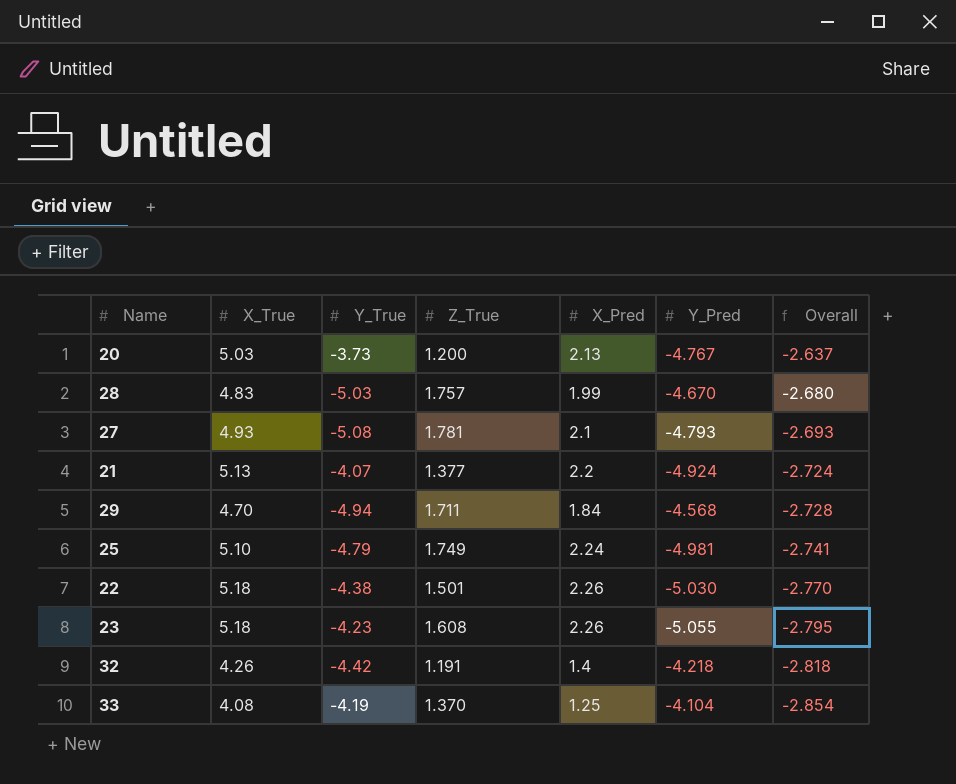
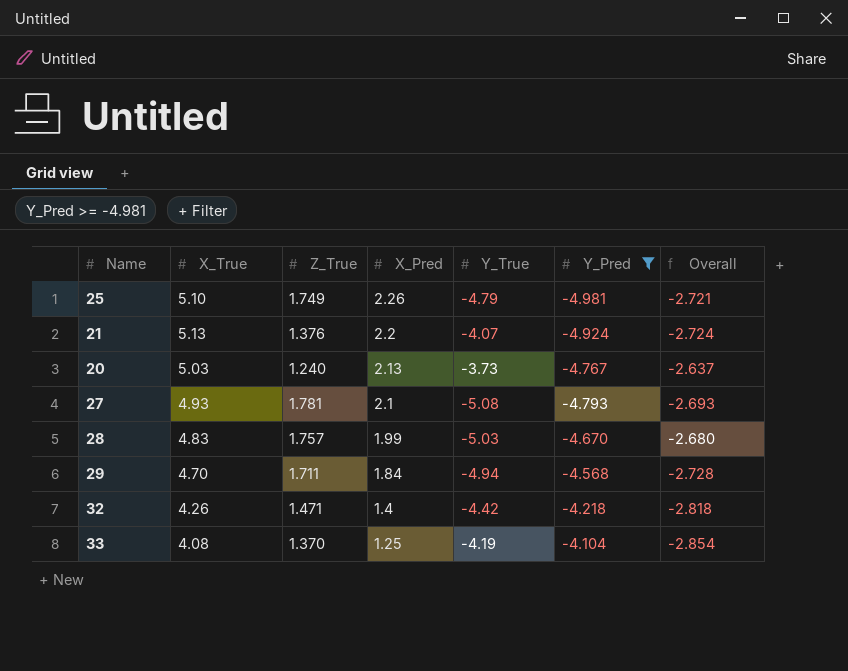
filter: none -> Y_Pred >= -4.981
row order: Overall descending -> X_Pred descending
column Y_True | position: 3 -> 5
25 | X_Pred: 2.24 -> 2.26
25 | Overall: -2.741 -> -2.721
21 | Z_True: 1.377 -> 1.376
20 | Z_True: 1.200 -> 1.240
32 | Z_True: 1.191 -> 1.471

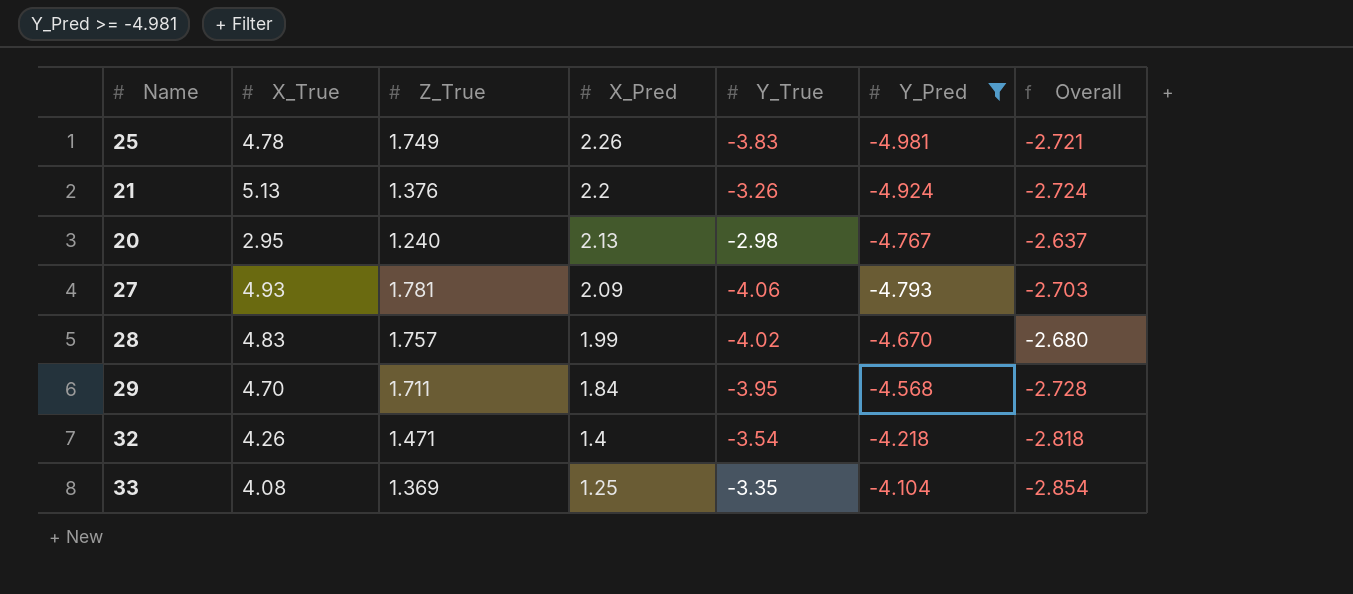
25 | X_True: 5.10 -> 4.78
25 | Y_True: -4.79 -> -3.83
21 | Y_True: -4.07 -> -3.26
20 | X_True: 5.03 -> 2.95
20 | Y_True: -3.73 -> -2.98
27 | X_Pred: 2.1 -> 2.09
27 | Y_True: -5.08 -> -4.06
27 | Overall: -2.693 -> -2.703
28 | Y_True: -5.03 -> -4.02
29 | Y_True: -4.94 -> -3.95
32 | Y_True: -4.42 -> -3.54
33 | Z_True: 1.370 -> 1.369
33 | Y_True: -4.19 -> -3.35

